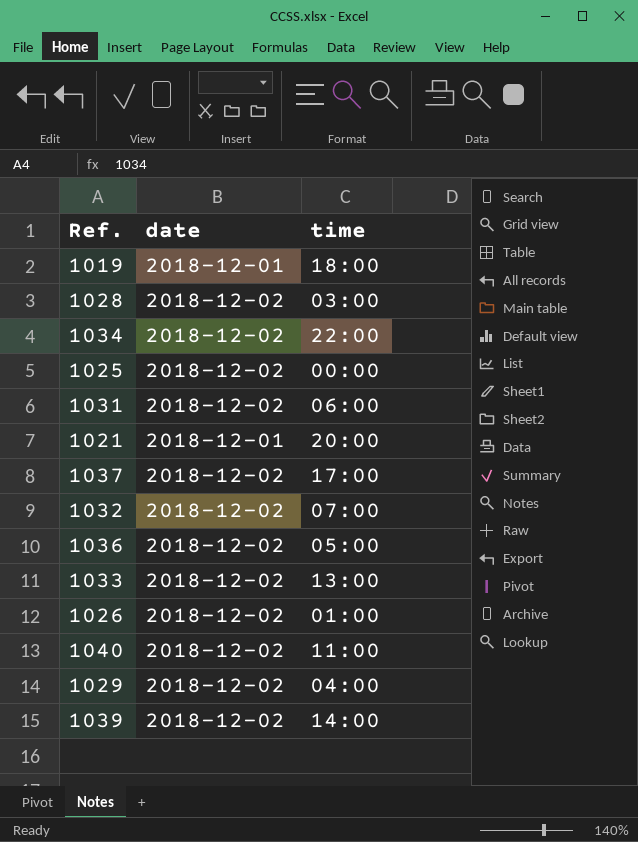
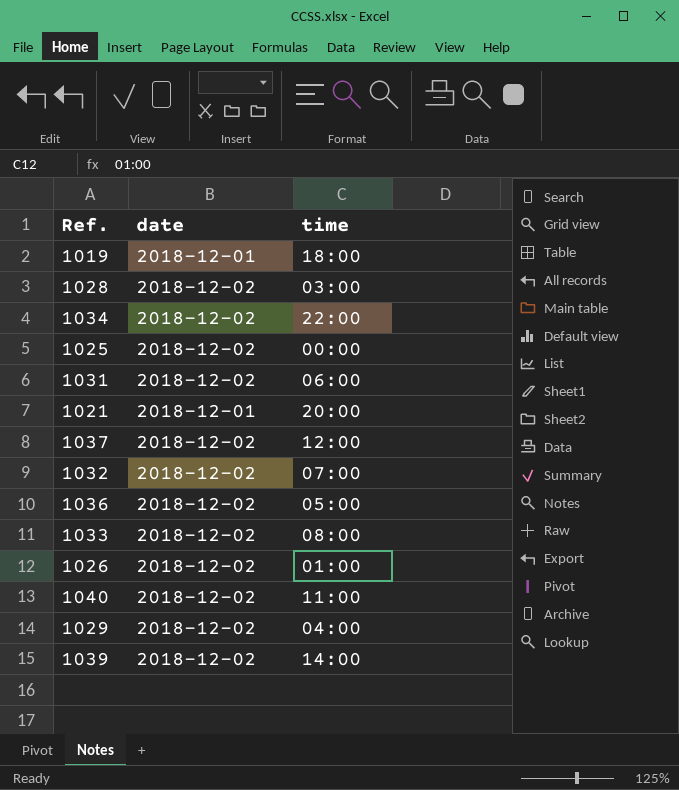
1037 | time: 17:00 -> 12:00
1033 | time: 13:00 -> 08:00

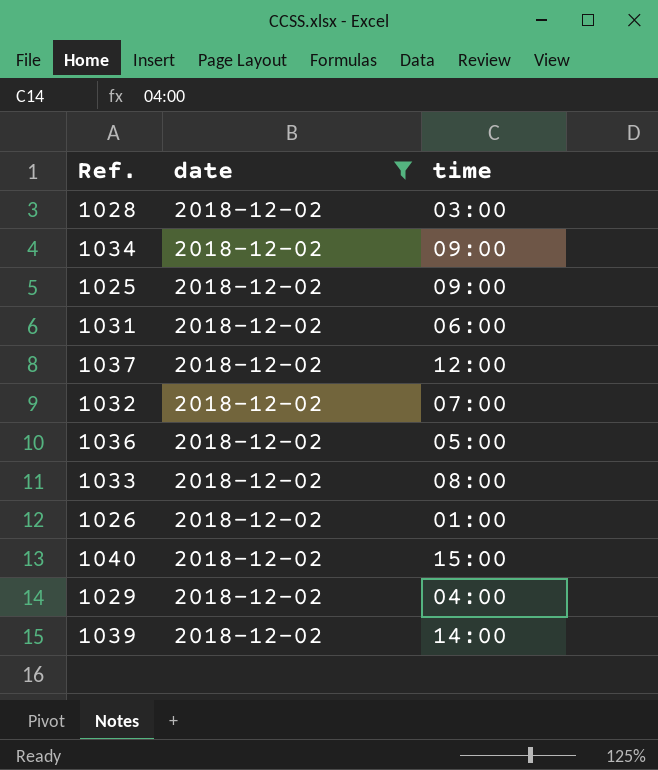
filter: none -> date = 2018-12-02
1034 | time: 22:00 -> 09:00
1025 | time: 00:00 -> 09:00
1040 | time: 11:00 -> 15:00

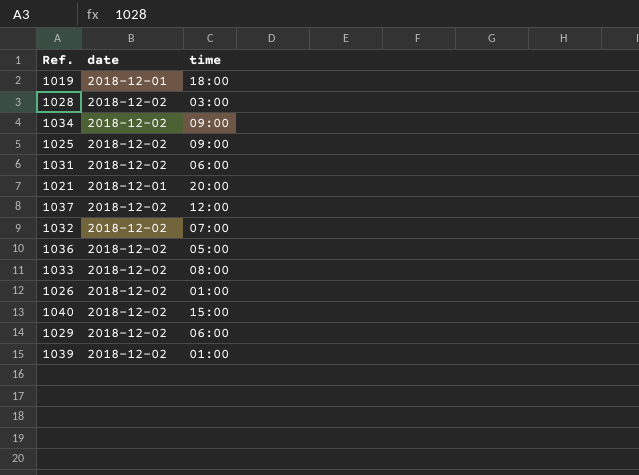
filter: date = 2018-12-02 -> none
1029 | time: 04:00 -> 06:00
1039 | time: 14:00 -> 01:00

